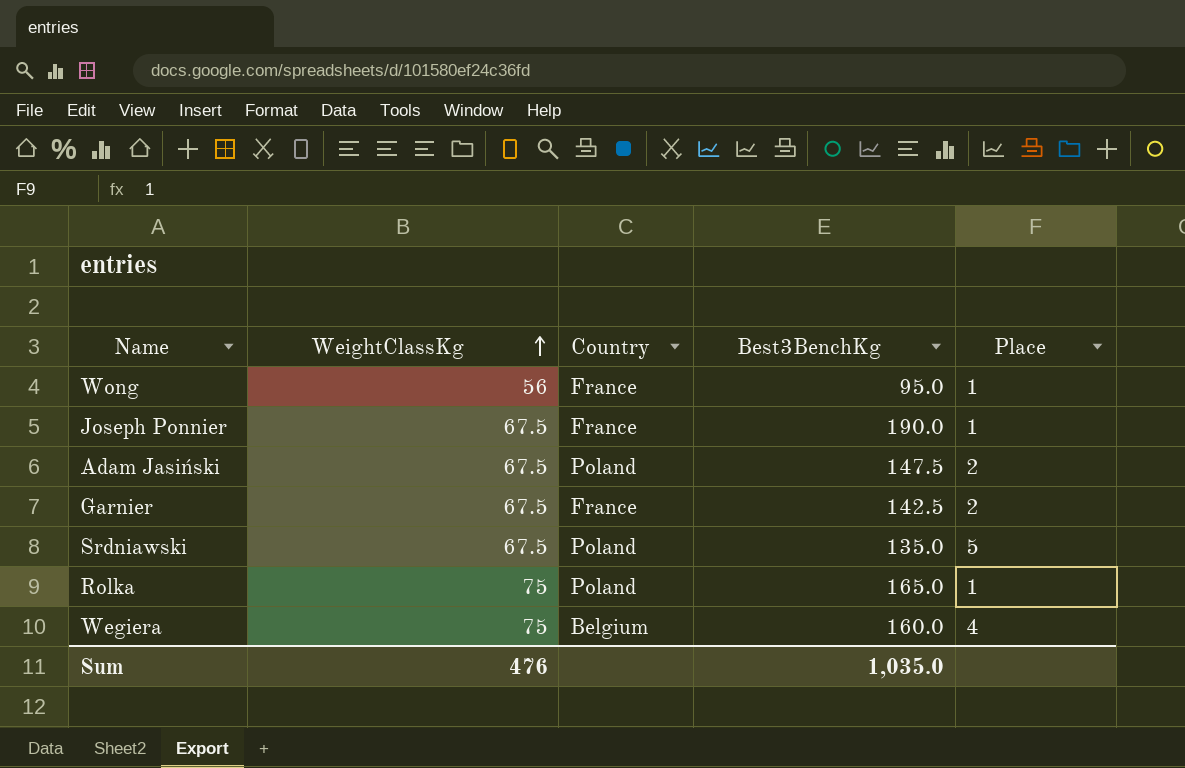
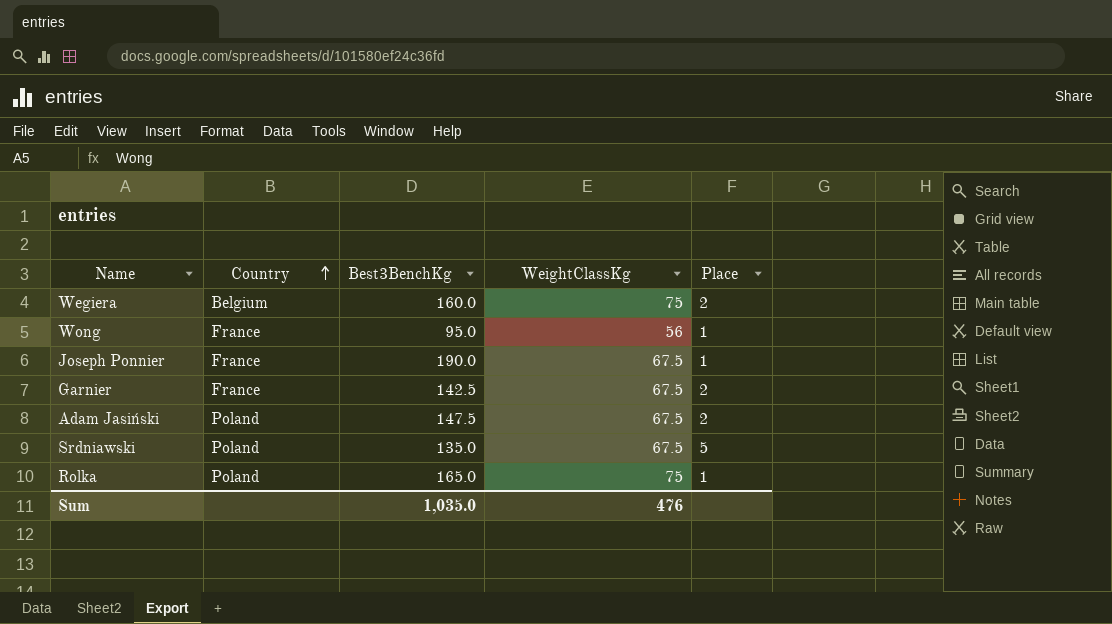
row order: WeightClassKg ascending -> Country ascending
column WeightClassKg | position: 2 -> 4
Wegiera | Place: 4 -> 2

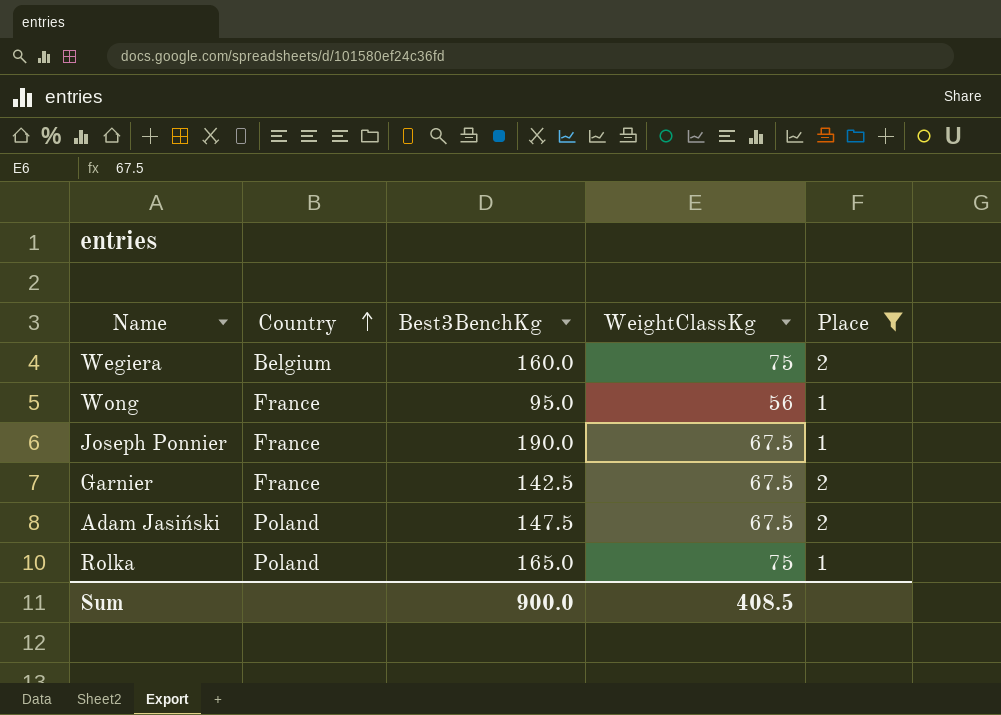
filter: none -> Place != 5
Sum | Best3BenchKg: 1,035.0 -> 900.0
Sum | WeightClassKg: 476 -> 408.5

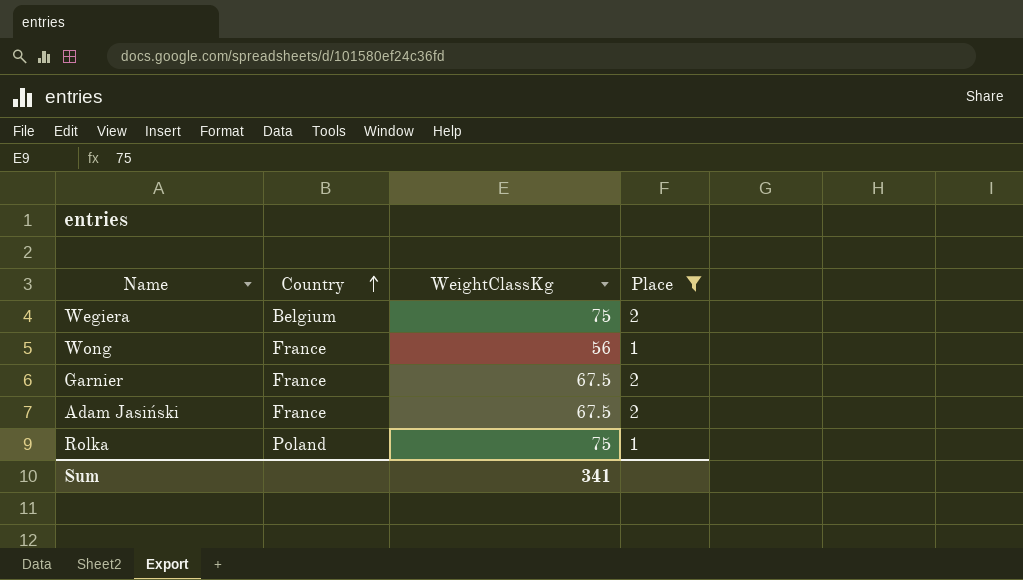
column Best3BenchKg | position: 3 -> none
row Joseph Ponnier: France | 190.0 | 67.5 | 1 -> none
Adam Jasiński | Country: Poland -> France
Sum | WeightClassKg: 408.5 -> 341

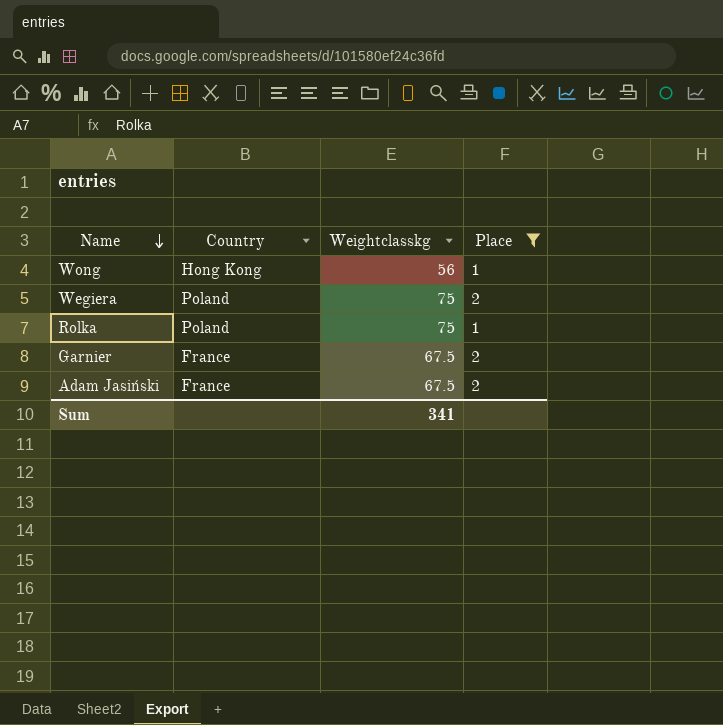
row order: Country ascending -> Name descending
column name: WeightClassKg -> Weightclasskg
Wong | Country: France -> Hong Kong
Wegiera | Country: Belgium -> Poland

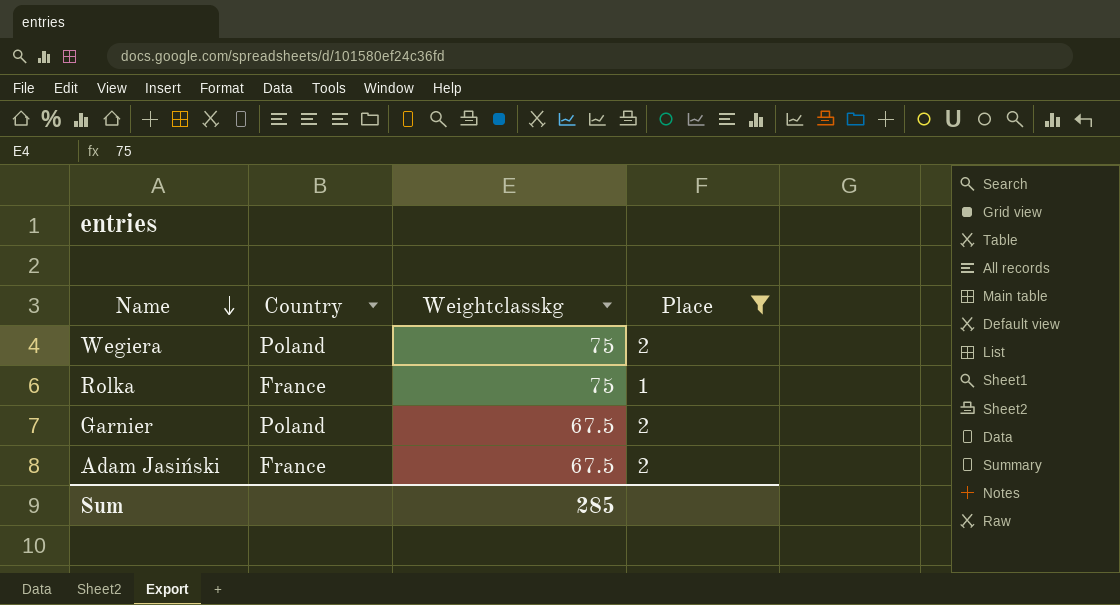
row Wong: Hong Kong | 56 | 1 -> none
Rolka | Country: Poland -> France
Garnier | Country: France -> Poland
Sum | Weightclasskg: 341 -> 285

